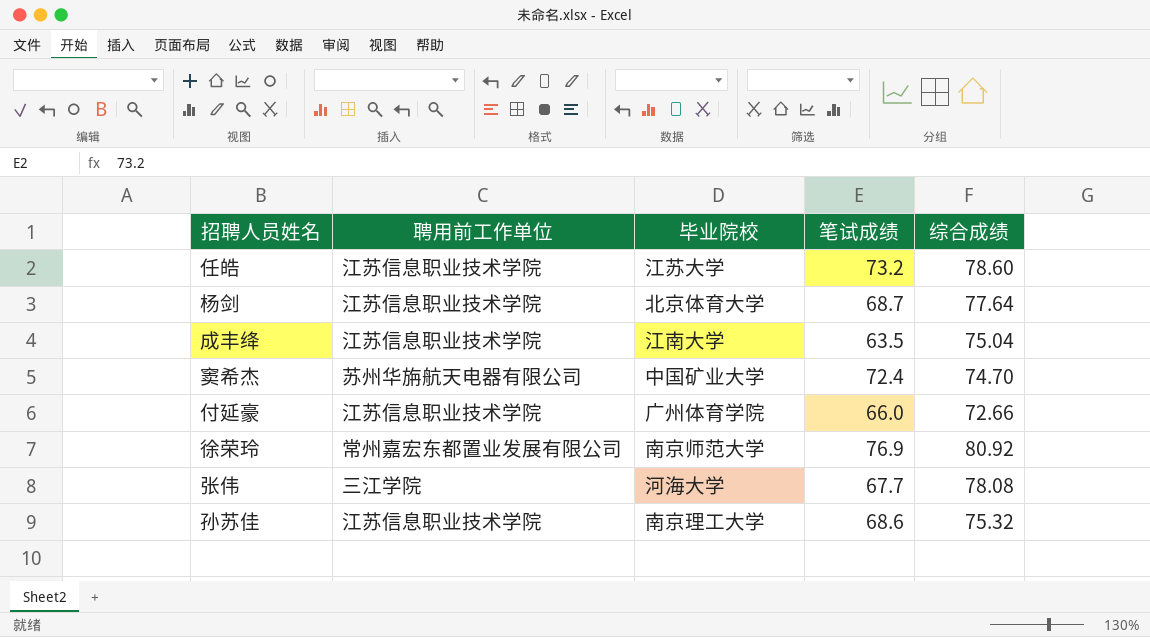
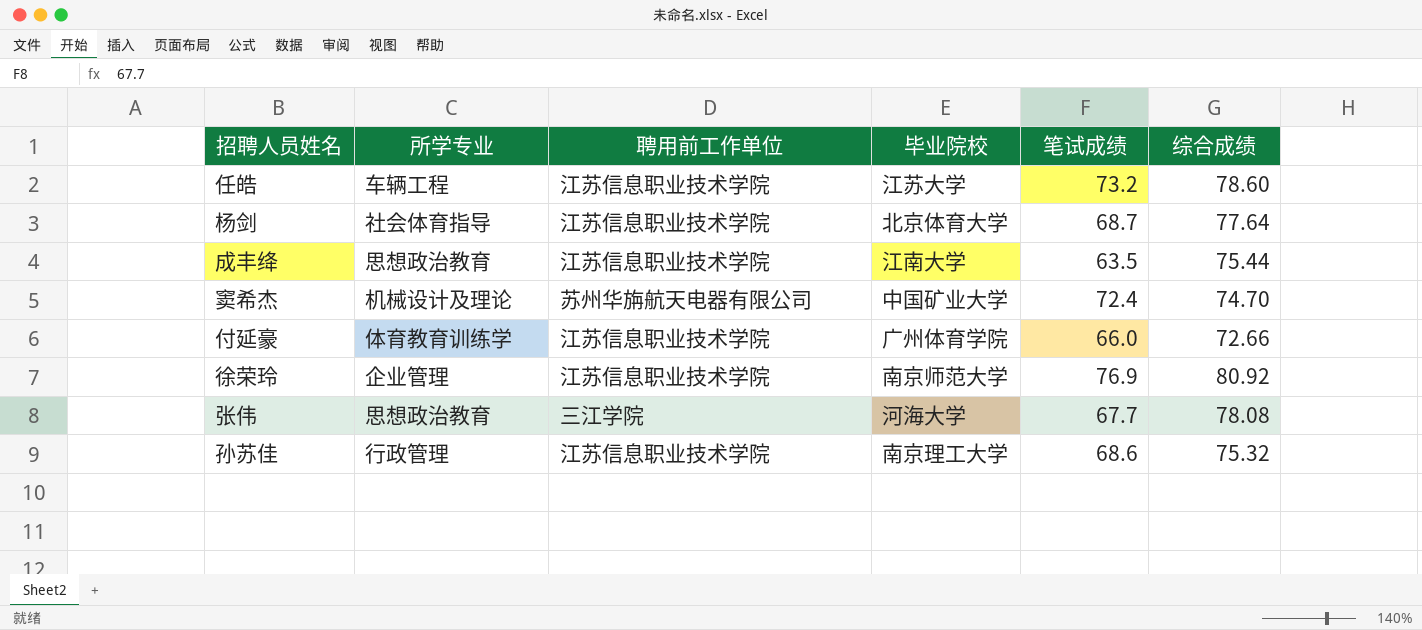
column 所学专业 | position: none -> 2
成丰绛 | 综合成绩: 75.04 -> 75.44
徐荣玲 | 聘用前工作单位: 常州嘉宏东都置业发展有限公司 -> 江苏信息职业技术学院

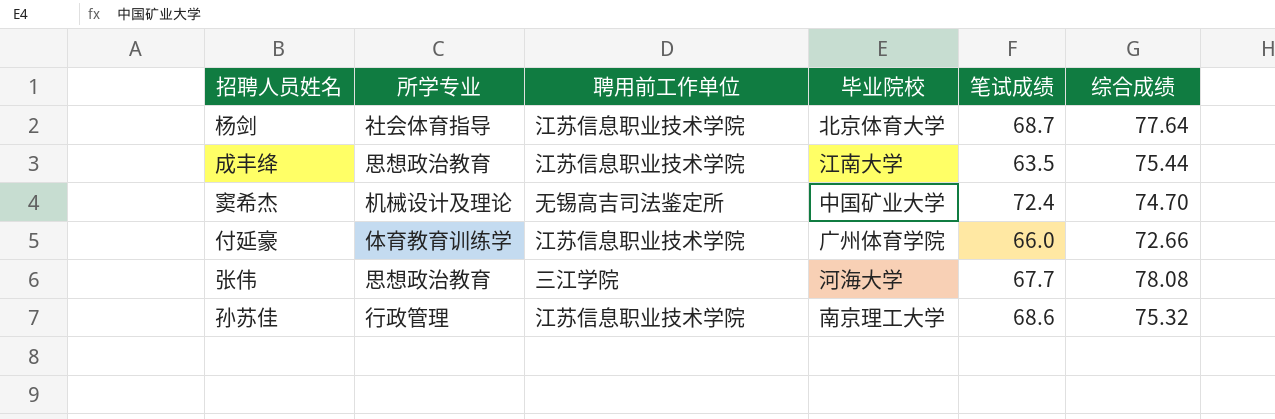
row 任皓: 车辆工程 | 江苏信息职业技术学院 | 江苏大学 | 73.2 | 78.60 -> none
row 徐荣玲: 企业管理 | 江苏信息职业技术学院 | 南京师范大学 | 76.9 | 80.92 -> none
窦希杰 | 聘用前工作单位: 苏州华旃航天电器有限公司 -> 无锡高吉司法鉴定所

